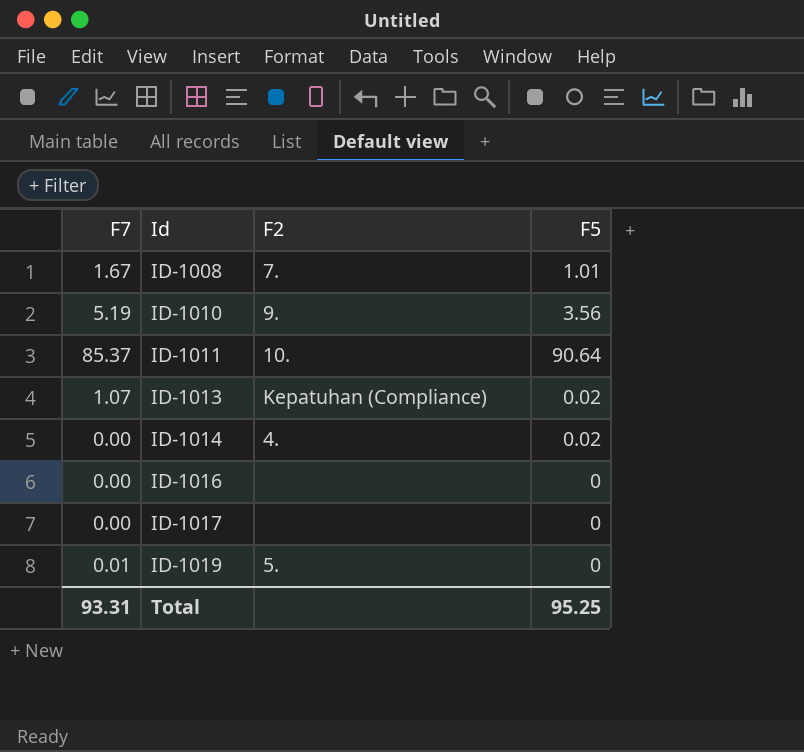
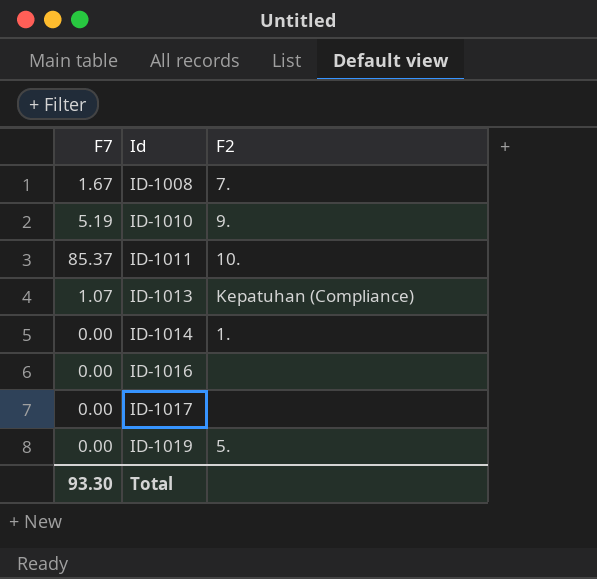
column F5 | position: 4 -> none
ID-1014 | F2: 4. -> 1.
ID-1019 | F7: 0.01 -> 0.00
Total | F7: 93.31 -> 93.30

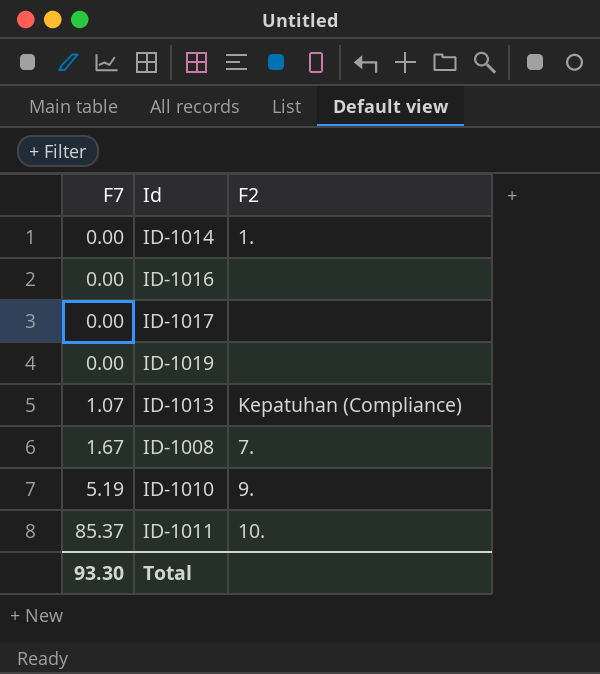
row order: Id ascending -> F7 ascending
ID-1019 | F2: 5. -> none

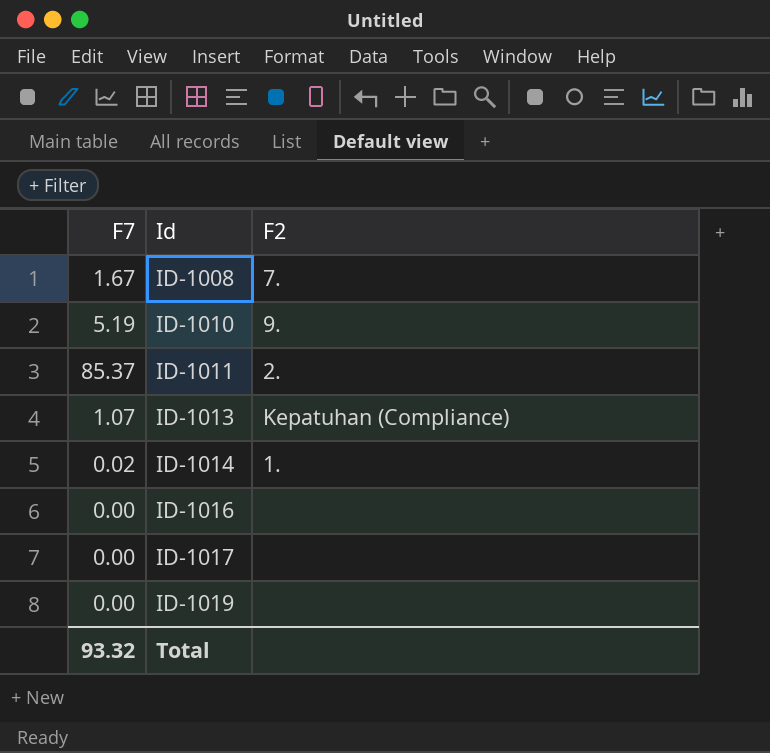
row order: F7 ascending -> Id ascending
ID-1011 | F2: 10. -> 2.
ID-1014 | F7: 0.00 -> 0.02
Total | F7: 93.30 -> 93.32

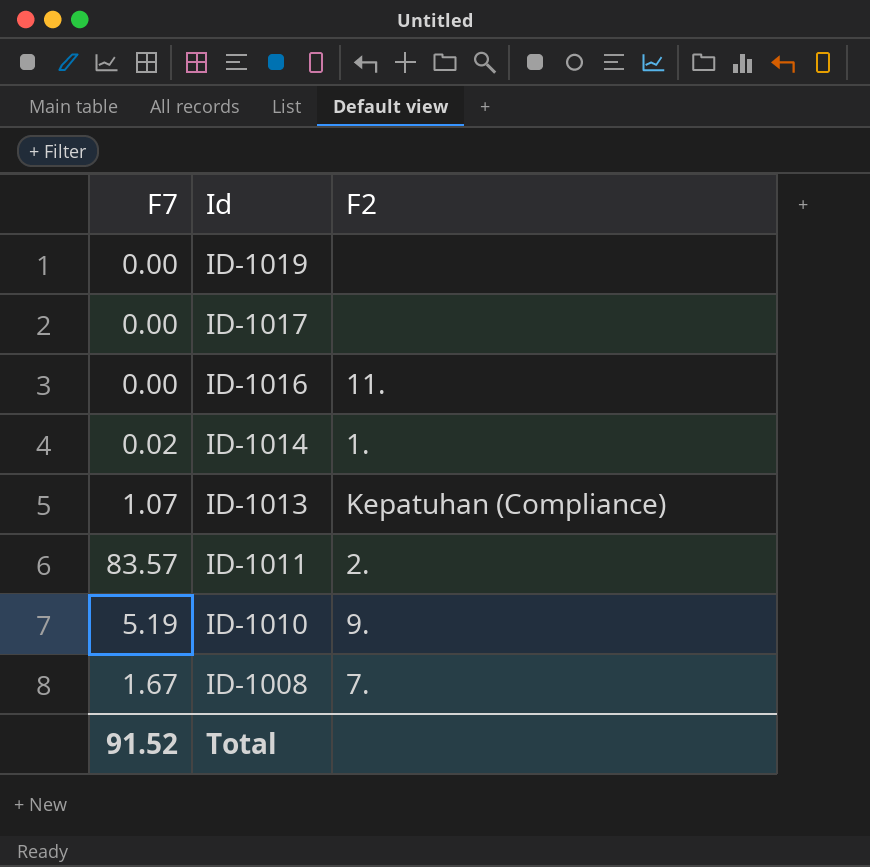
row order: Id ascending -> Id descending
ID-1016 | F2: none -> 11.
ID-1011 | F7: 85.37 -> 83.57
Total | F7: 93.32 -> 91.52

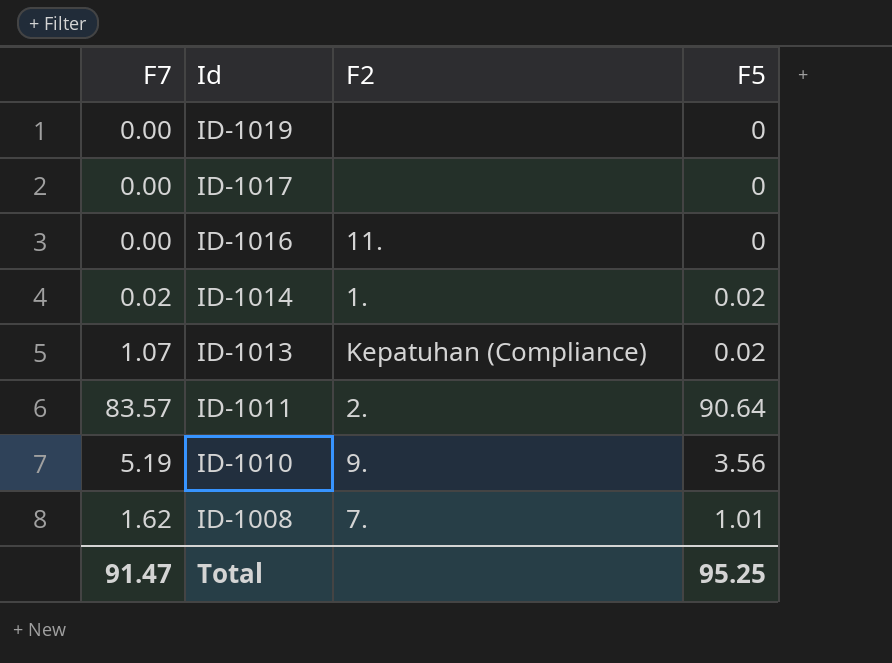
column F5 | position: none -> 4
ID-1008 | F7: 1.67 -> 1.62
Total | F7: 91.52 -> 91.47

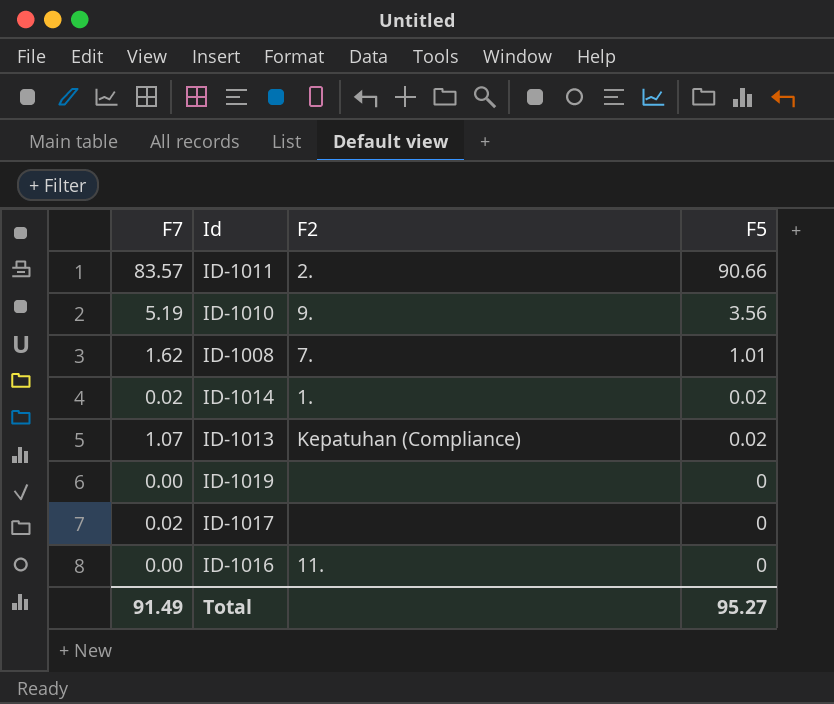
row order: Id descending -> F5 descending
ID-1011 | F5: 90.64 -> 90.66
ID-1017 | F7: 0.00 -> 0.02
Total | F7: 91.47 -> 91.49
Total | F5: 95.25 -> 95.27

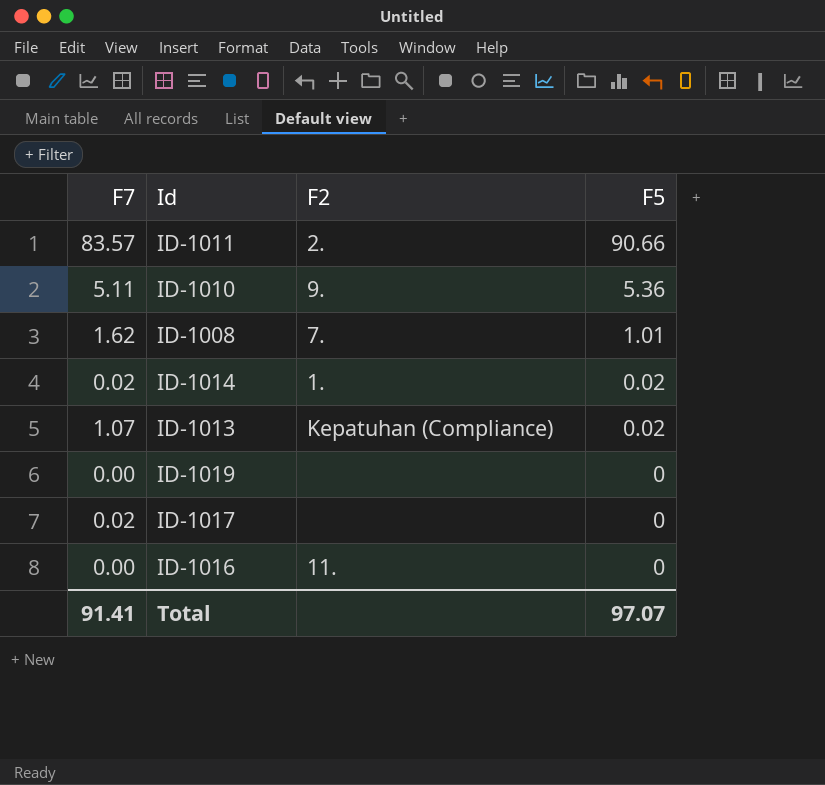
ID-1010 | F7: 5.19 -> 5.11
ID-1010 | F5: 3.56 -> 5.36
Total | F7: 91.49 -> 91.41
Total | F5: 95.27 -> 97.07

